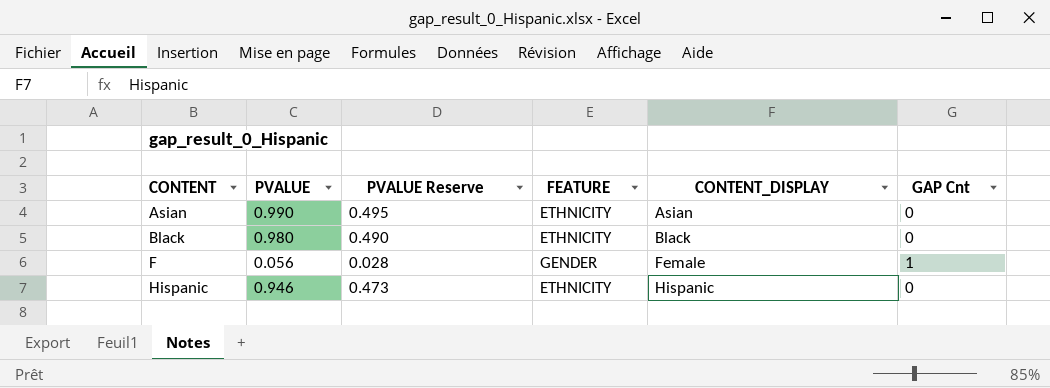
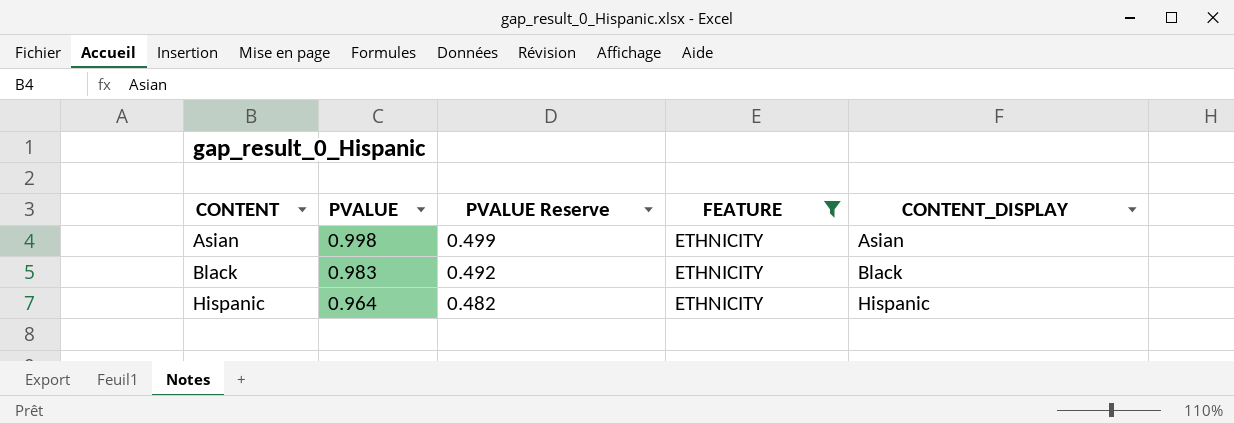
filter: none -> FEATURE = ETHNICITY
column GAP Cnt | position: 6 -> none
Asian | PVALUE: 0.990 -> 0.998
Asian | PVALUE Reserve: 0.495 -> 0.499
Black | PVALUE: 0.980 -> 0.983
Black | PVALUE Reserve: 0.490 -> 0.492
Hispanic | PVALUE: 0.946 -> 0.964
Hispanic | PVALUE Reserve: 0.473 -> 0.482

